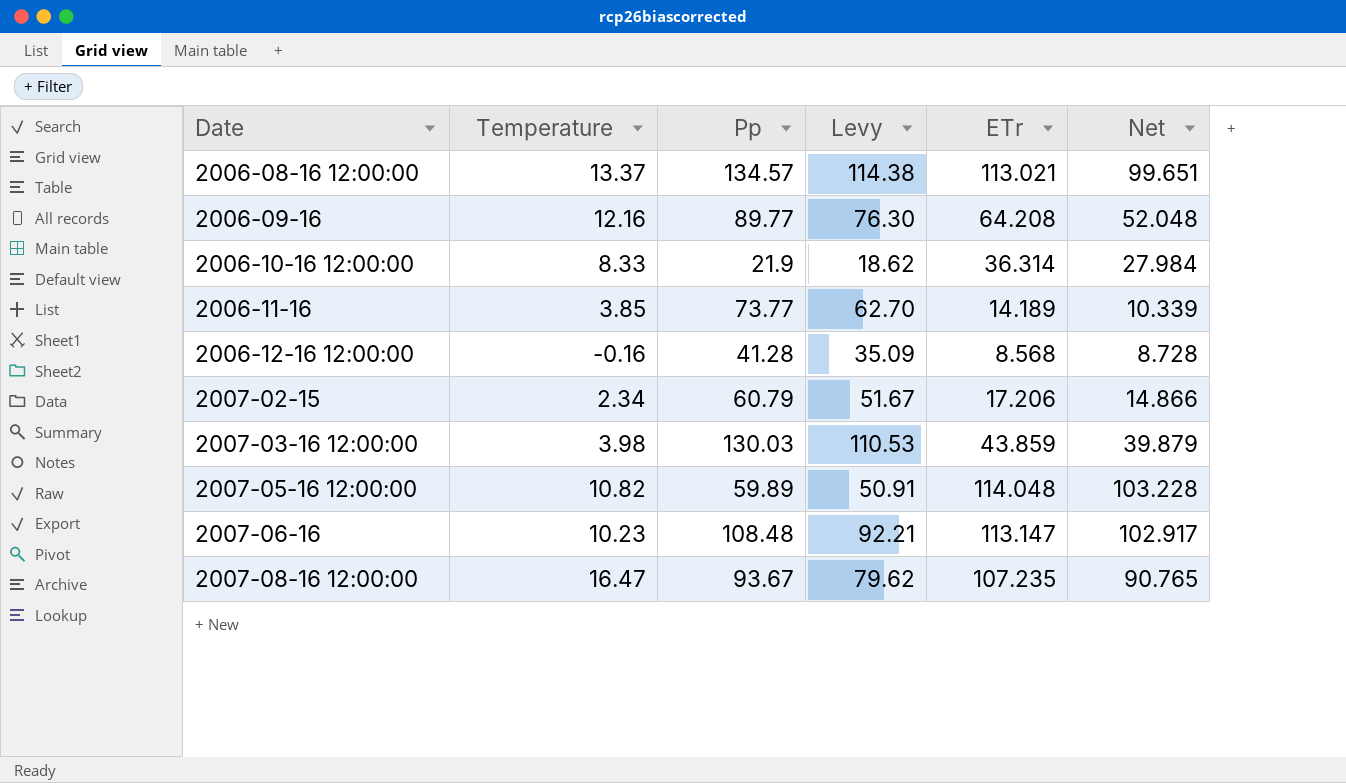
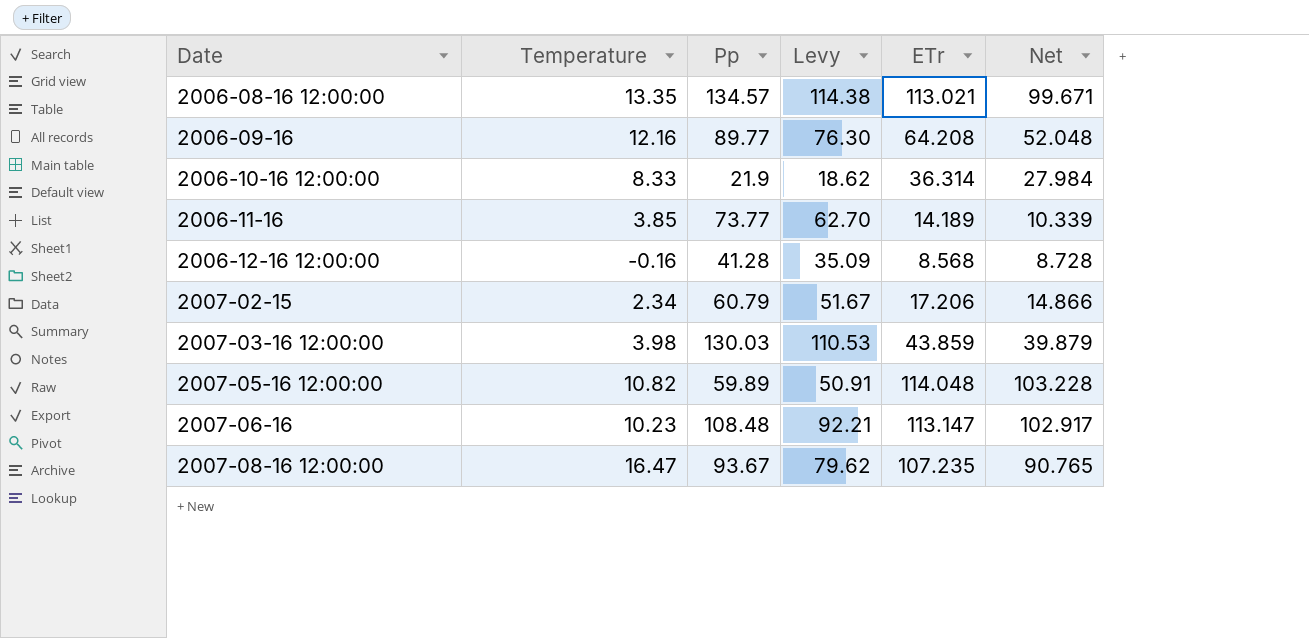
2006-08-16 12:00:00 | Temperature: 13.37 -> 13.35
2006-08-16 12:00:00 | Net: 99.651 -> 99.671

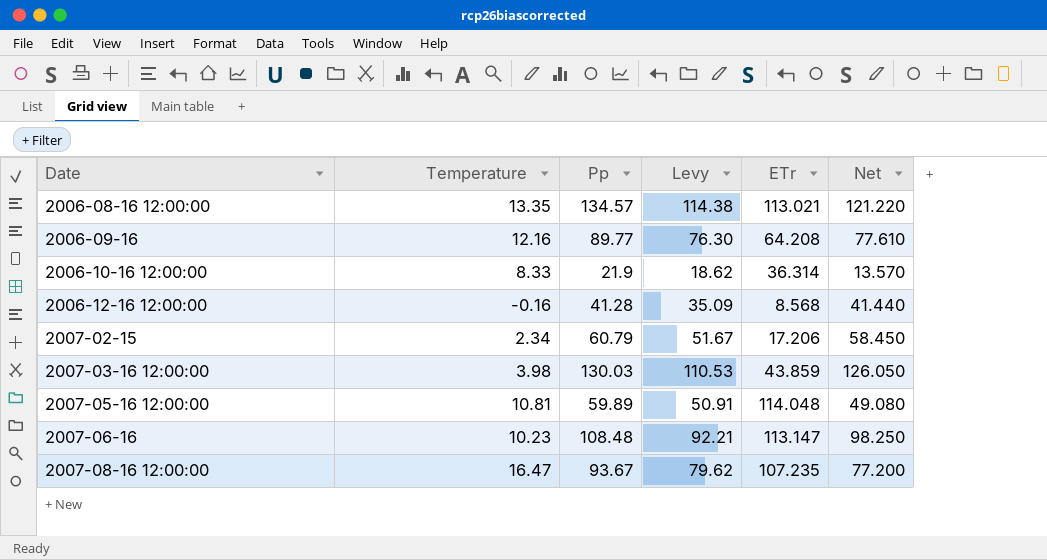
column Net | formula: [ETr] - [Temperature] -> [Pp] - [Temperature]
row 2006-11-16: 3.85 | 73.77 | 62.70 | 14.189 | 10.339 -> none
2007-05-16 12:00:00 | Temperature: 10.82 -> 10.81

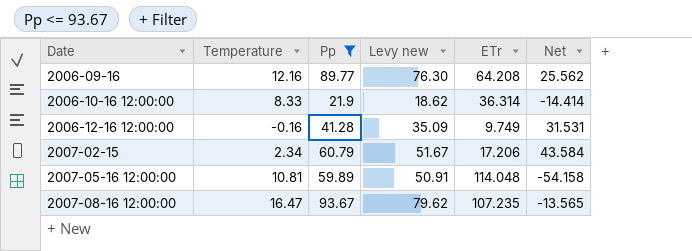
filter: none -> Pp <= 93.67
column name: Levy -> Levy new
column Net | formula: [Pp] - [Temperature] -> [Pp] - [ETr]
2006-12-16 12:00:00 | ETr: 8.568 -> 9.749

